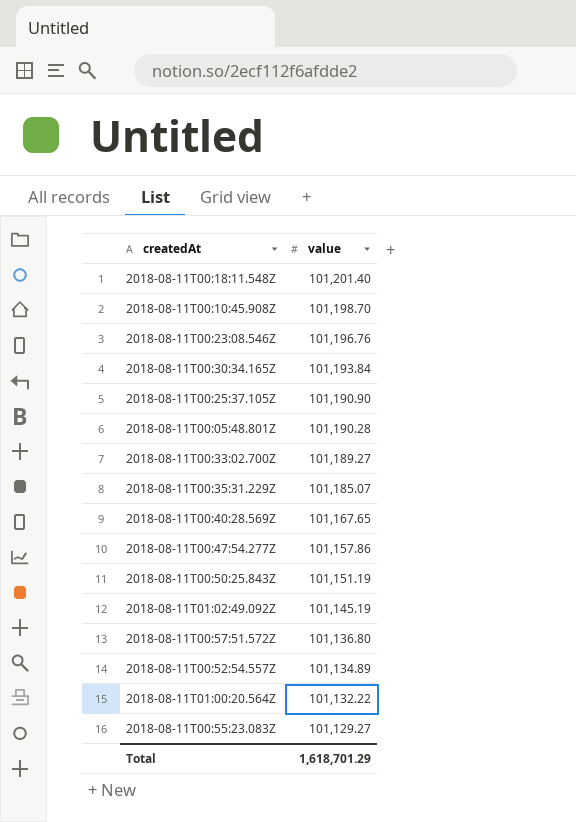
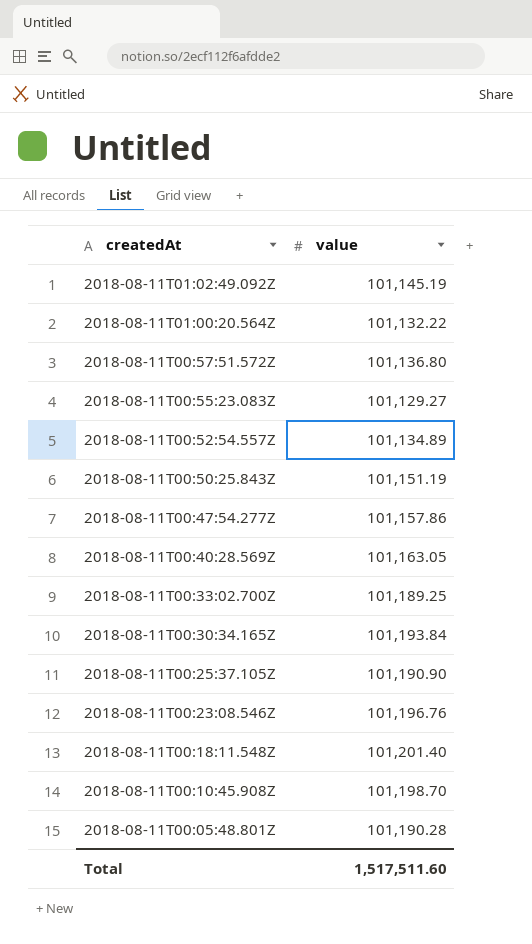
row order: value descending -> createdAt descending
row 2018-08-11T00:35:31.229Z: 101,185.07 -> none
2018-08-11T00:40:28.569Z | value: 101,167.65 -> 101,163.05
2018-08-11T00:33:02.700Z | value: 101,189.27 -> 101,189.25
Total | value: 1,618,701.29 -> 1,517,511.60

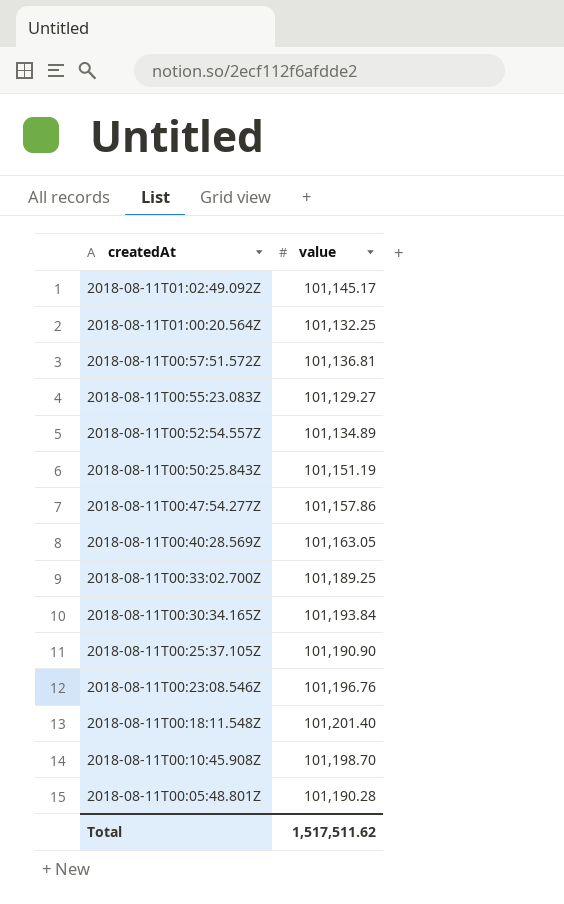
2018-08-11T01:02:49.092Z | value: 101,145.19 -> 101,145.17
2018-08-11T01:00:20.564Z | value: 101,132.22 -> 101,132.25
2018-08-11T00:57:51.572Z | value: 101,136.80 -> 101,136.81
Total | value: 1,517,511.60 -> 1,517,511.62

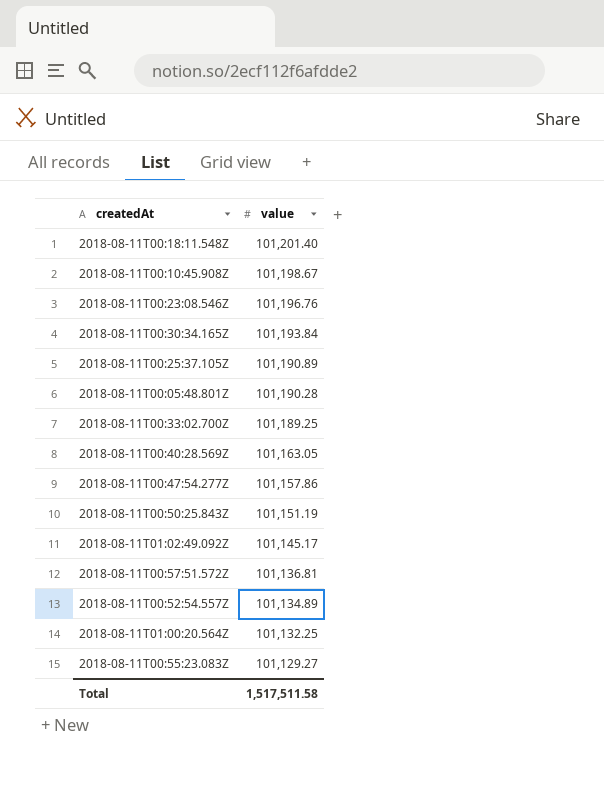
row order: createdAt descending -> value descending
2018-08-11T00:10:45.908Z | value: 101,198.70 -> 101,198.67
2018-08-11T00:25:37.105Z | value: 101,190.90 -> 101,190.89
Total | value: 1,517,511.62 -> 1,517,511.58

